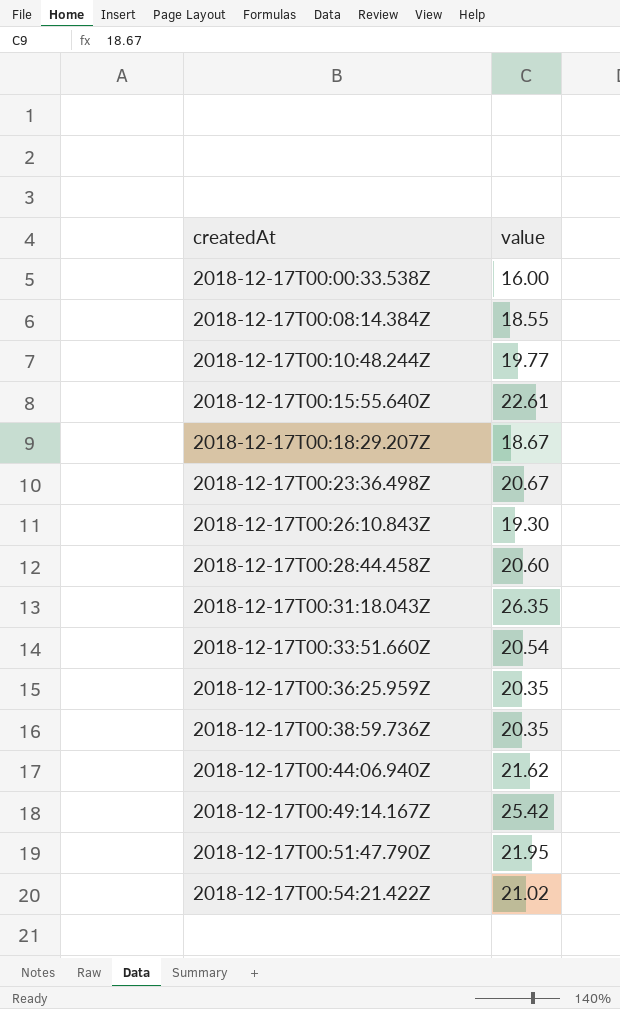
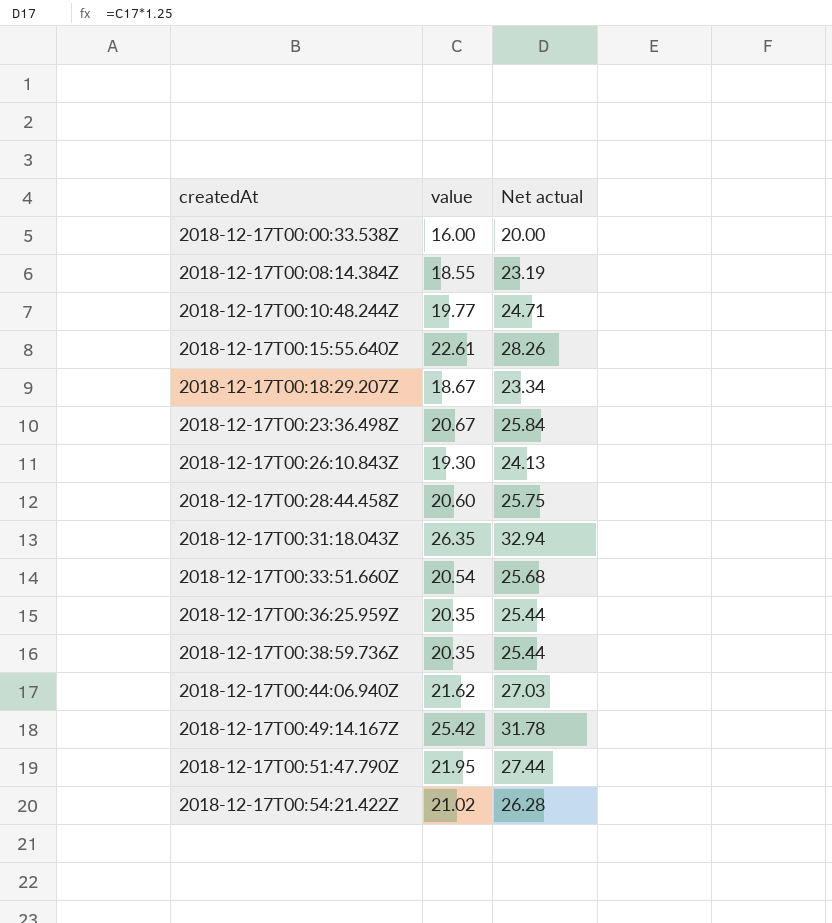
column Net actual | formula: none -> [value] * 1.25

